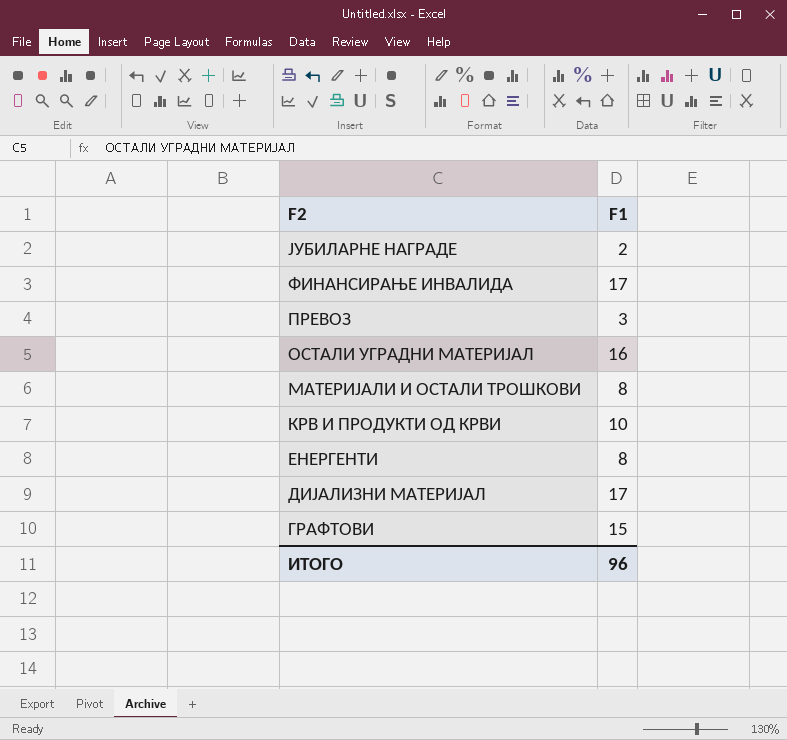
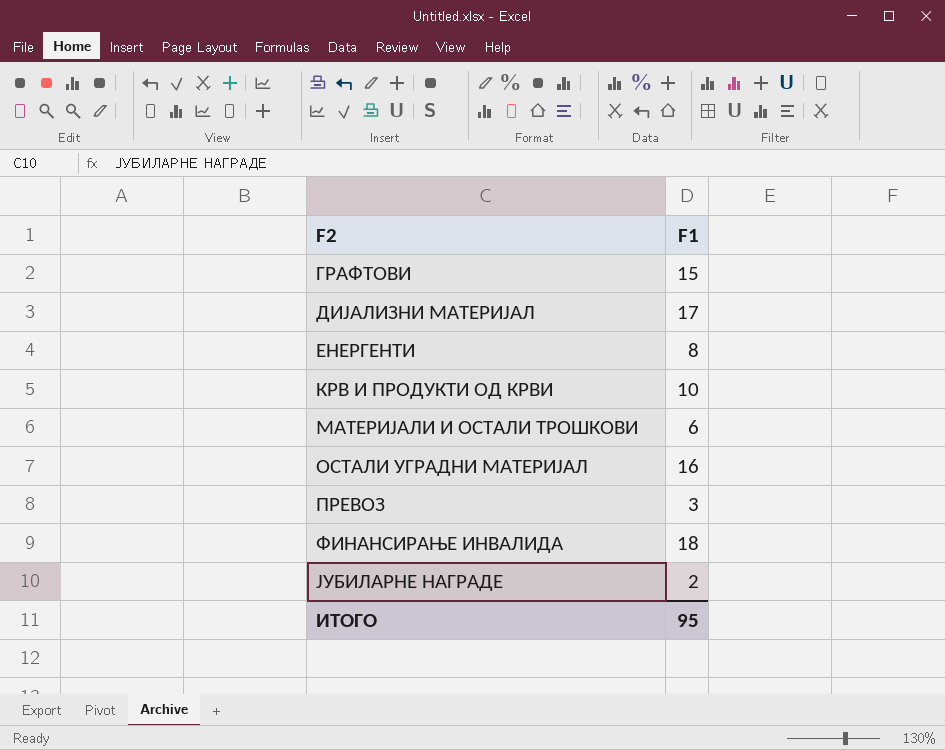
row order: F2 descending -> F2 ascending
МАТЕРИЈАЛИ И ОСТАЛИ ТРОШКОВИ | F1: 8 -> 6
ФИНАНСИРАЊЕ ИНВАЛИДА | F1: 17 -> 18
ИТОГО | F1: 96 -> 95

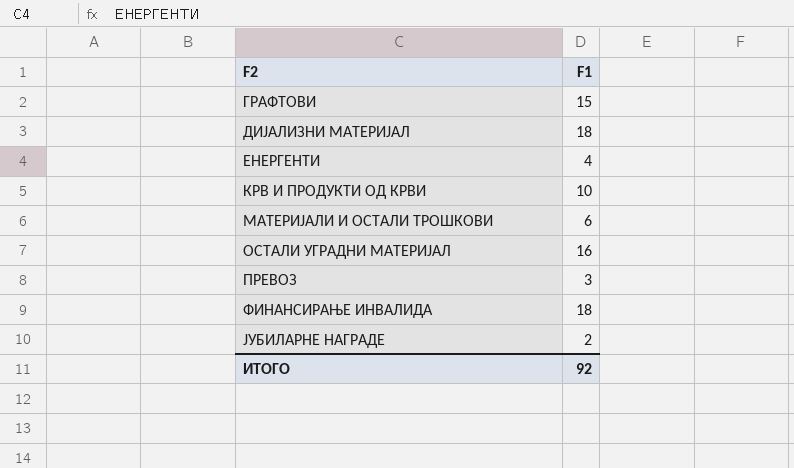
ДИЈАЛИЗНИ МАТЕРИЈАЛ | F1: 17 -> 18
ЕНЕРГЕНТИ | F1: 8 -> 4
ИТОГО | F1: 95 -> 92

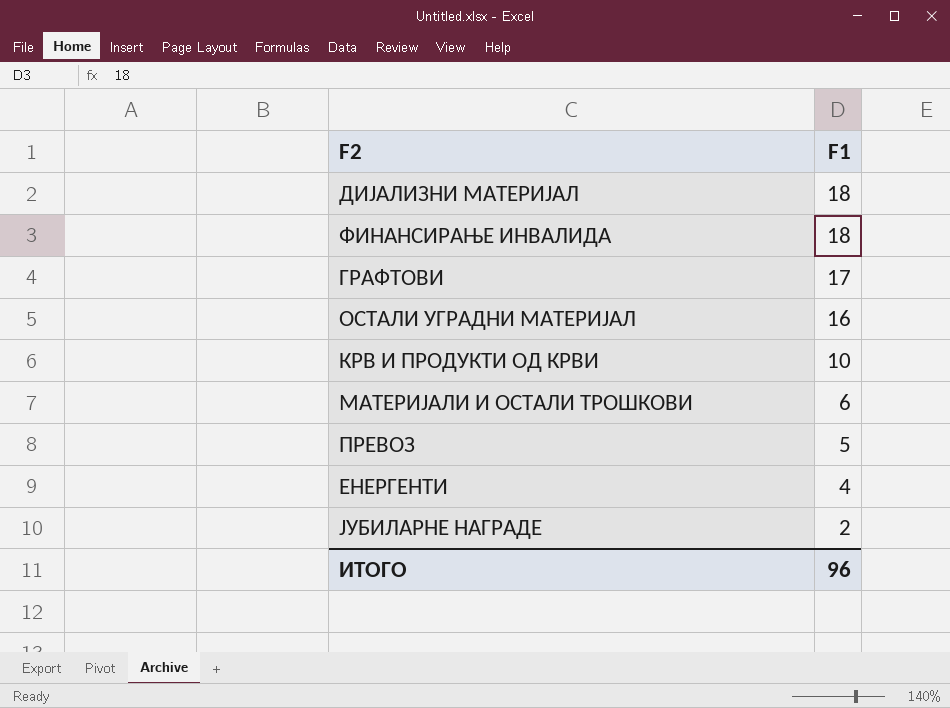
row order: F2 ascending -> F1 descending
ГРАФТОВИ | F1: 15 -> 17
ПРЕВОЗ | F1: 3 -> 5
ИТОГО | F1: 92 -> 96

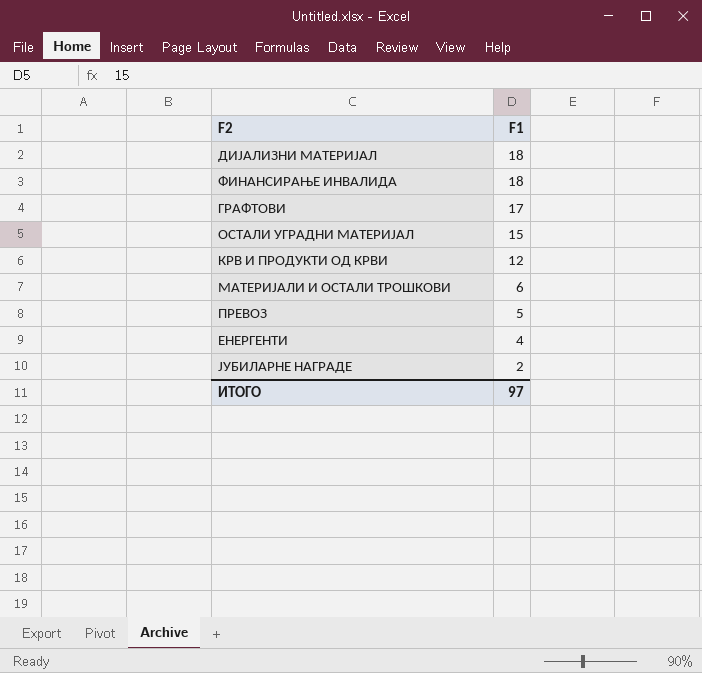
ОСТАЛИ УГРАДНИ МАТЕРИЈАЛ | F1: 16 -> 15
КРВ И ПРОДУКТИ ОД КРВИ | F1: 10 -> 12
ИТОГО | F1: 96 -> 97

